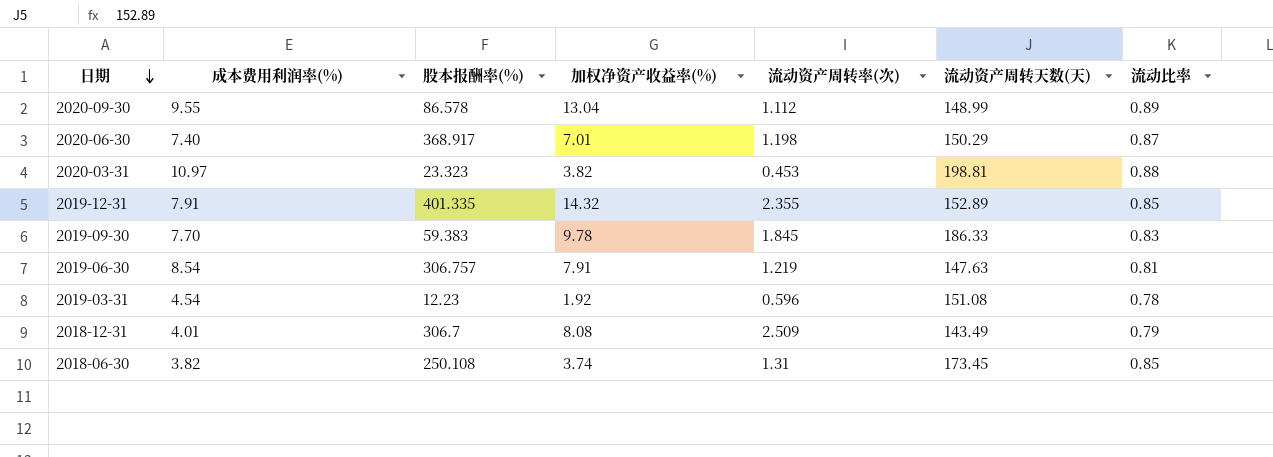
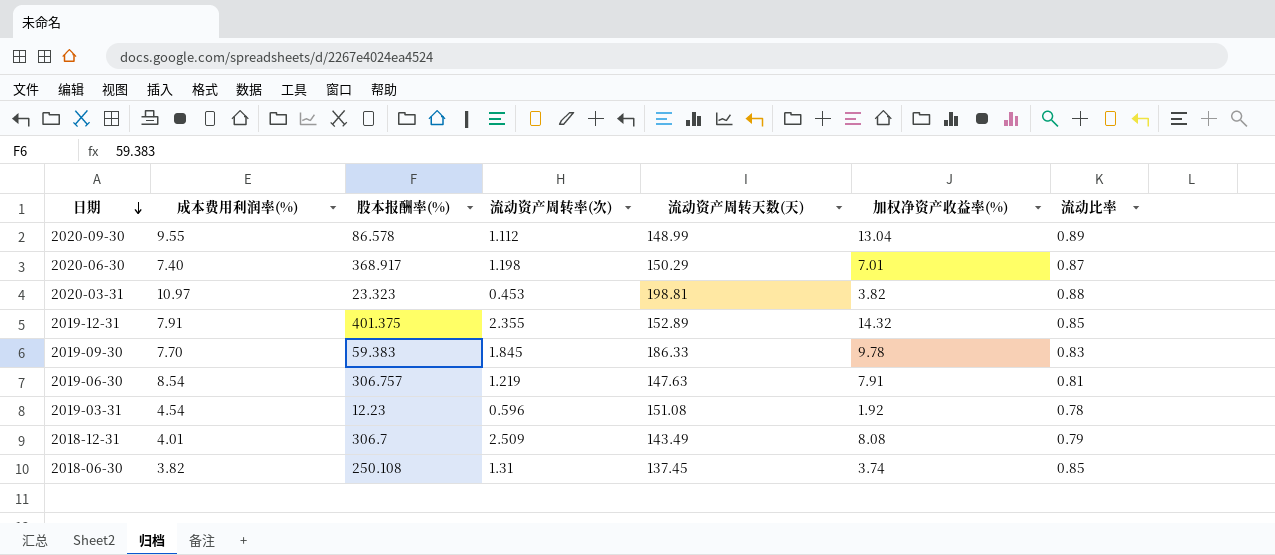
column 加权净资产收益率(%) | position: 4 -> 6
2019-12-31 | 股本报酬率(%): 401.335 -> 401.375
2018-06-30 | 流动资产周转天数(天): 173.45 -> 137.45

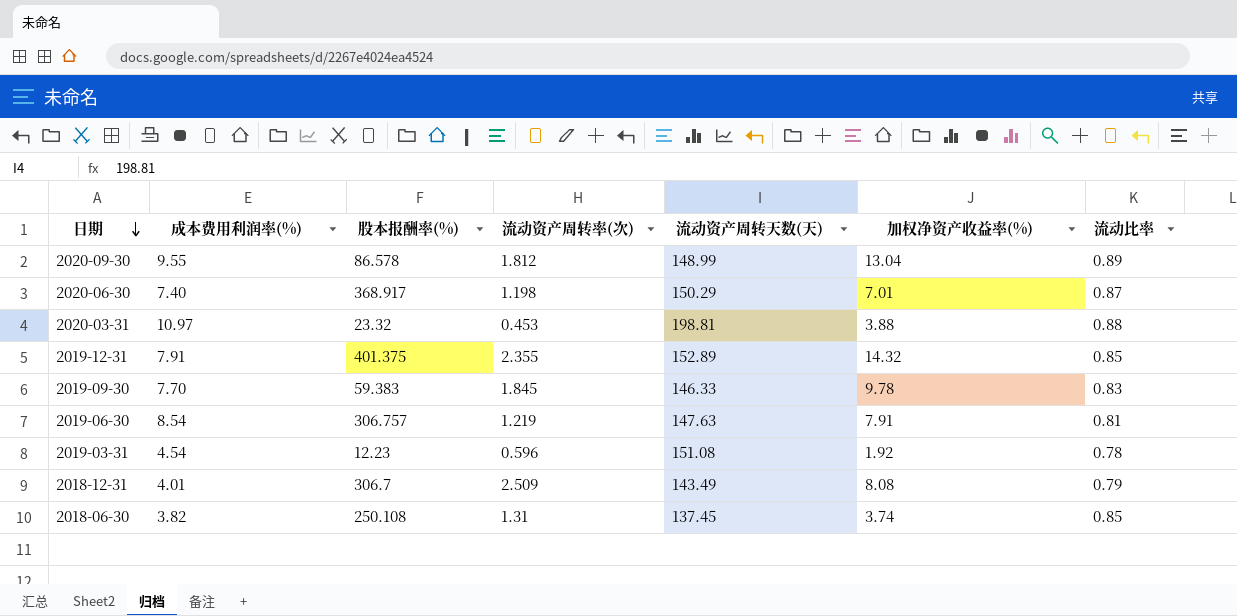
2020-09-30 | 流动资产周转率(次): 1.112 -> 1.812
2020-03-31 | 股本报酬率(%): 23.323 -> 23.32
2020-03-31 | 加权净资产收益率(%): 3.82 -> 3.88
2019-09-30 | 流动资产周转天数(天): 186.33 -> 146.33

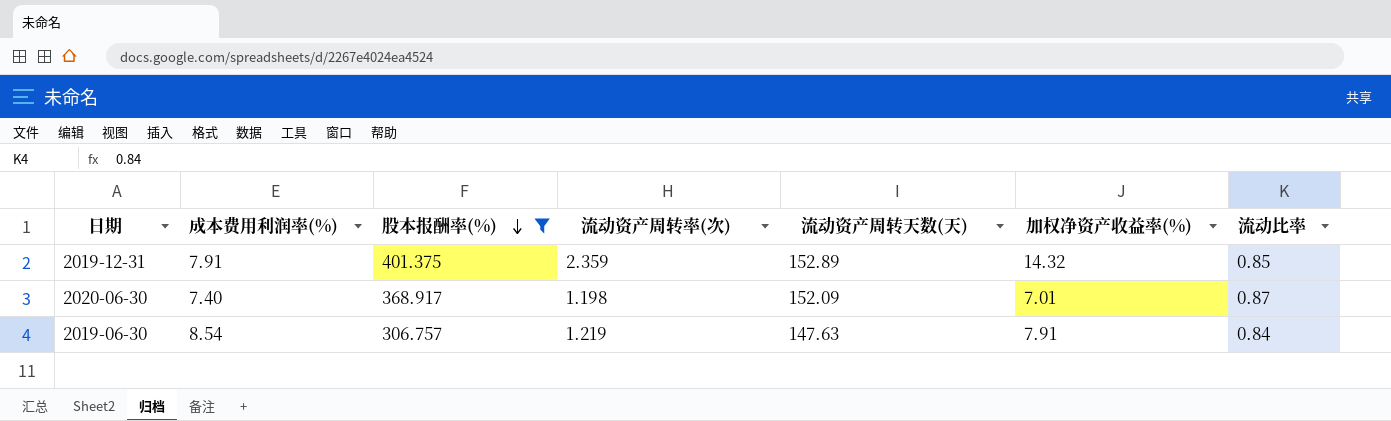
filter: none -> 股本报酬率(%) >= 306.757
row order: 日期 descending -> 股本报酬率(%) descending
2019-12-31 | 流动资产周转率(次): 2.355 -> 2.359
2020-06-30 | 流动资产周转天数(天): 150.29 -> 152.09
2019-06-30 | 流动比率: 0.81 -> 0.84

